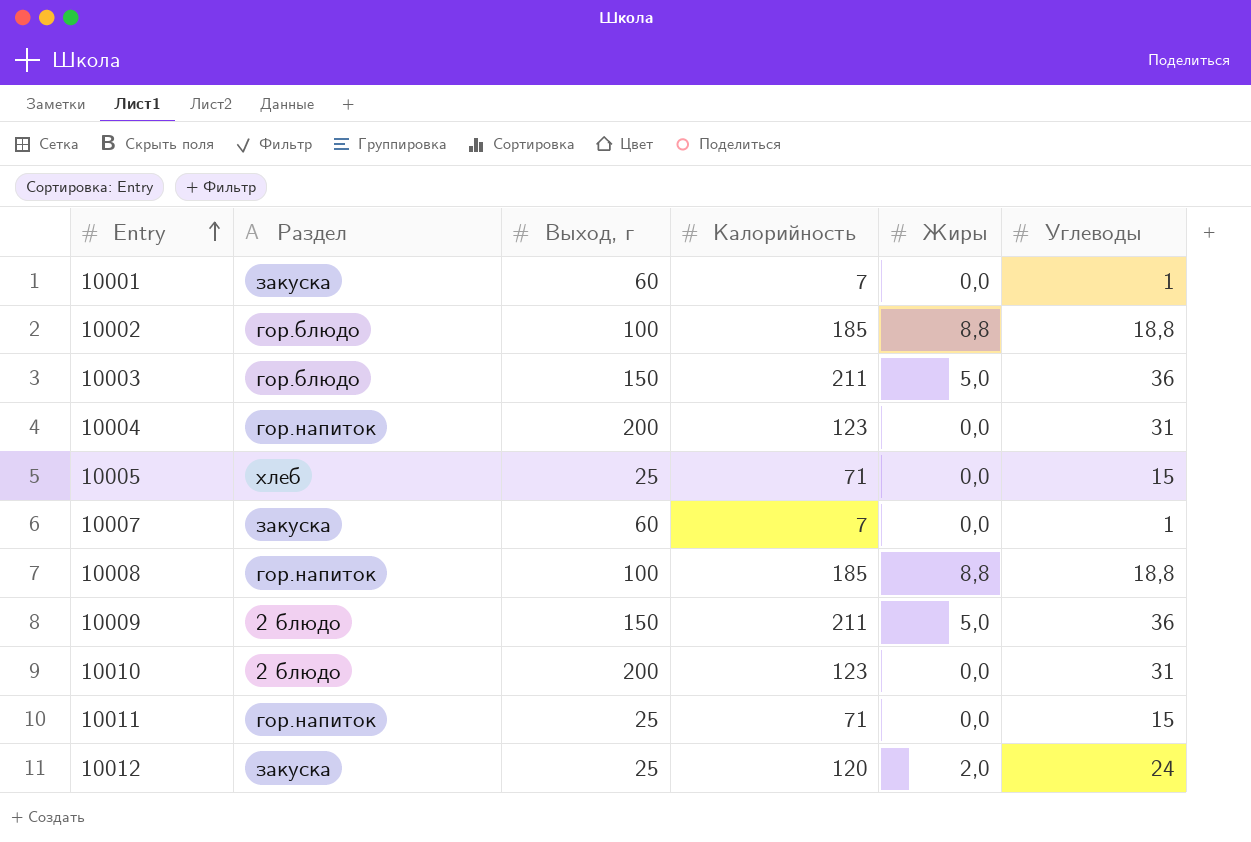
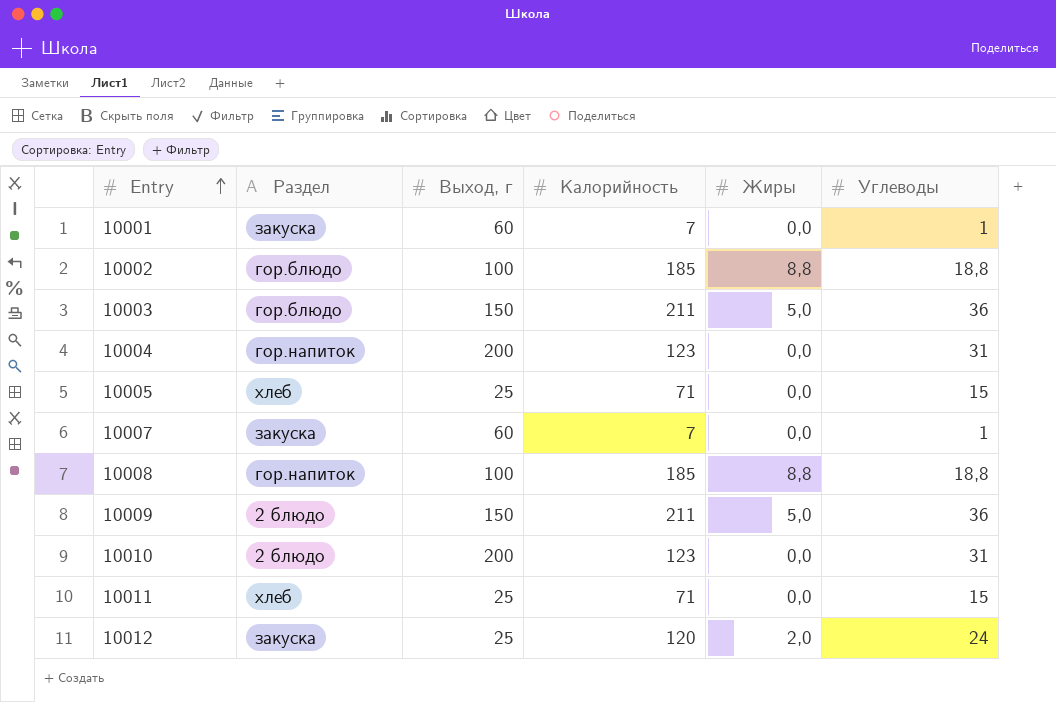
10011 | Раздел: гор.напиток -> хлеб

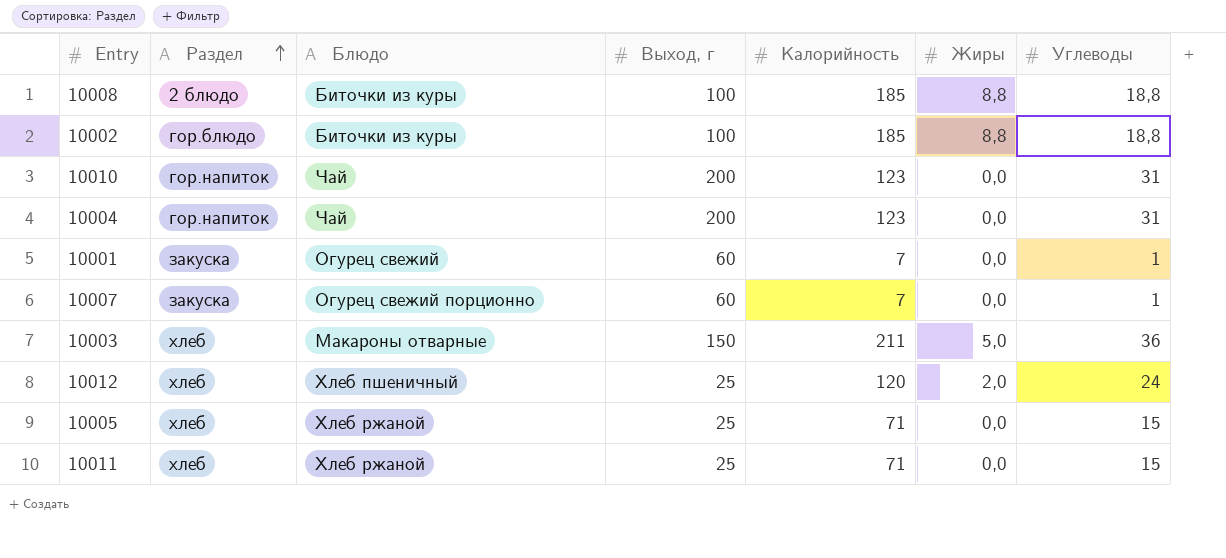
row order: Entry ascending -> Раздел ascending
column Блюдо | position: none -> 3
row 10009: 2 блюдо | 150 | 211 | 5,0 | 36 -> none
10008 | Раздел: гор.напиток -> 2 блюдо
10010 | Раздел: 2 блюдо -> гор.напиток
10003 | Раздел: гор.блюдо -> хлеб
10012 | Раздел: закуска -> хлеб

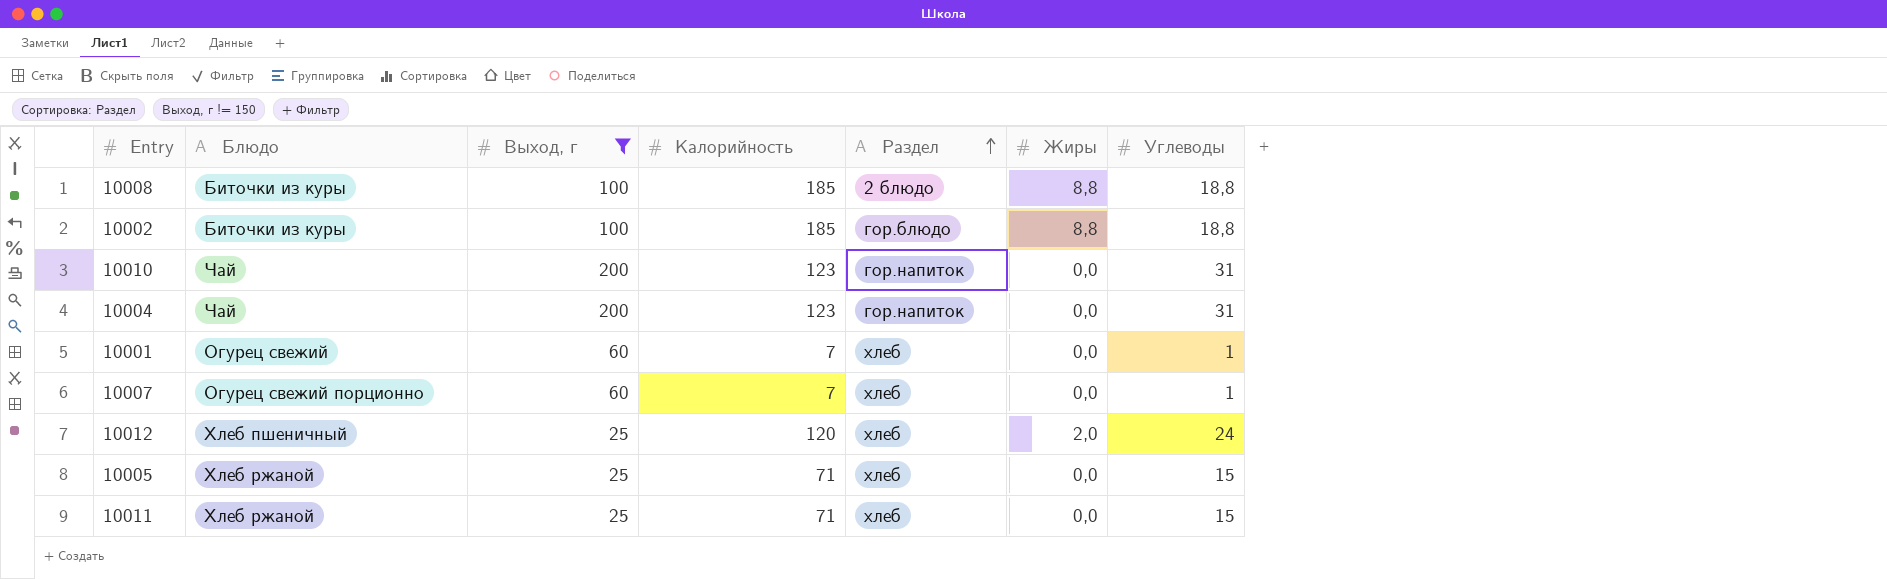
filter: none -> Выход, г != 150
column Раздел | position: 2 -> 5
10001 | Раздел: закуска -> хлеб
10007 | Раздел: закуска -> хлеб

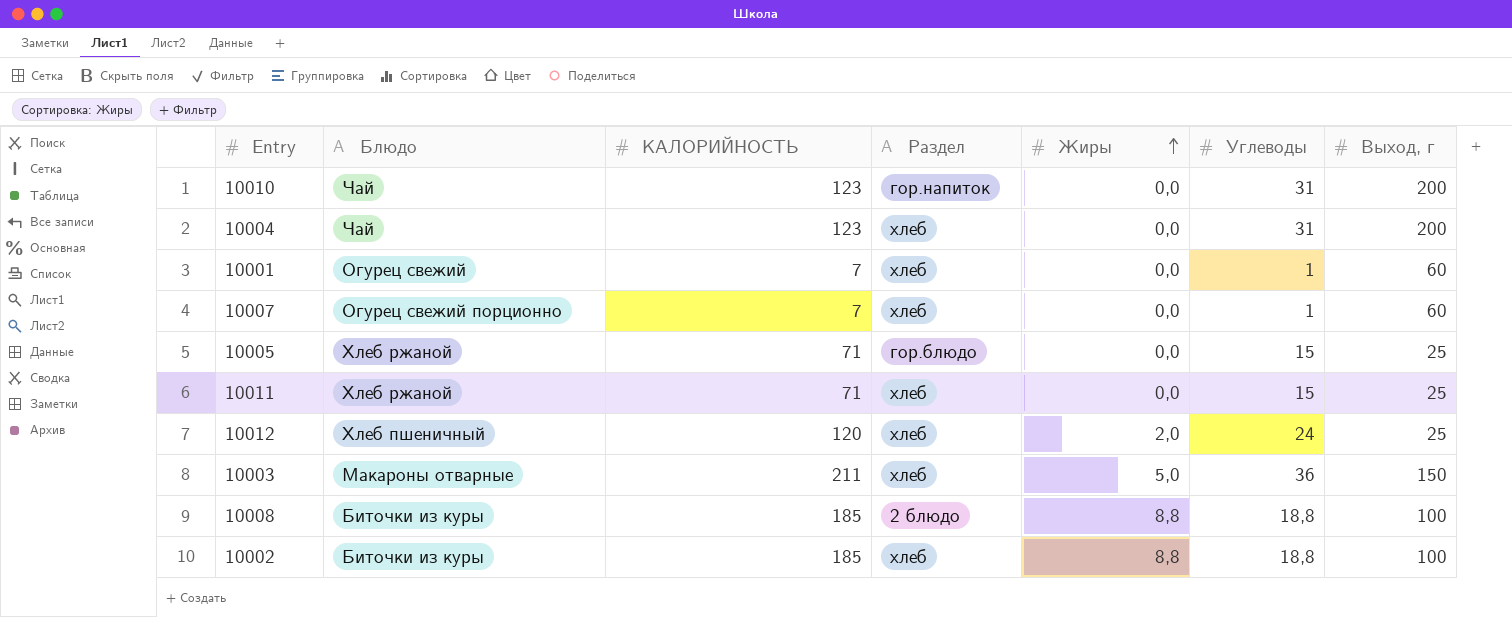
filter: Выход, г != 150 -> none
row order: Раздел ascending -> Жиры ascending
column name: Калорийность -> КАЛОРИЙНОСТЬ
column Выход, г | position: 3 -> 7
10004 | Раздел: гор.напиток -> хлеб
10005 | Раздел: хлеб -> гор.блюдо
10002 | Раздел: гор.блюдо -> хлеб

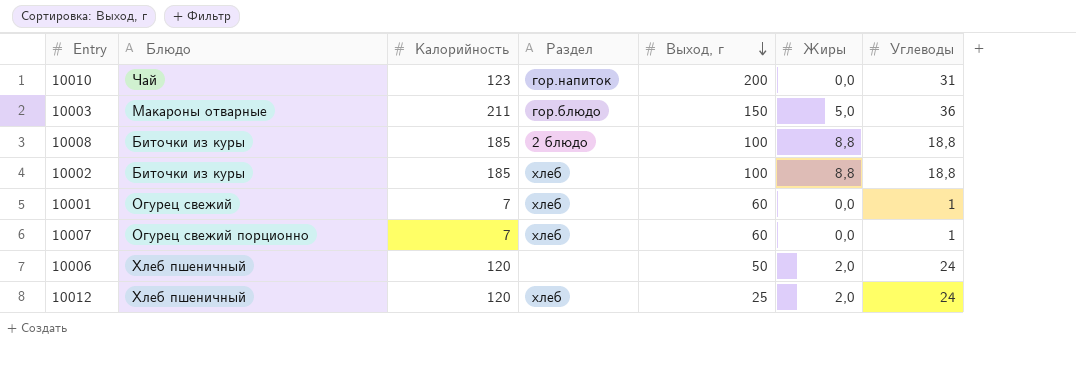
row order: Жиры ascending -> Выход, г descending
column name: КАЛОРИЙНОСТЬ -> Калорийность
column Выход, г | position: 7 -> 5
row 10004: Чай | 123 | хлеб | 0,0 | 31 | 200 -> none
row 10005: Хлеб ржаной | 71 | гор.блюдо | 0,0 | 15 | 25 -> none
row 10011: Хлеб ржаной | 71 | хлеб | 0,0 | 15 | 25 -> none
10003 | Раздел: хлеб -> гор.блюдо
row 10006: none -> Хлеб пшеничный | 120 | none | 50 | 2,0 | 24

